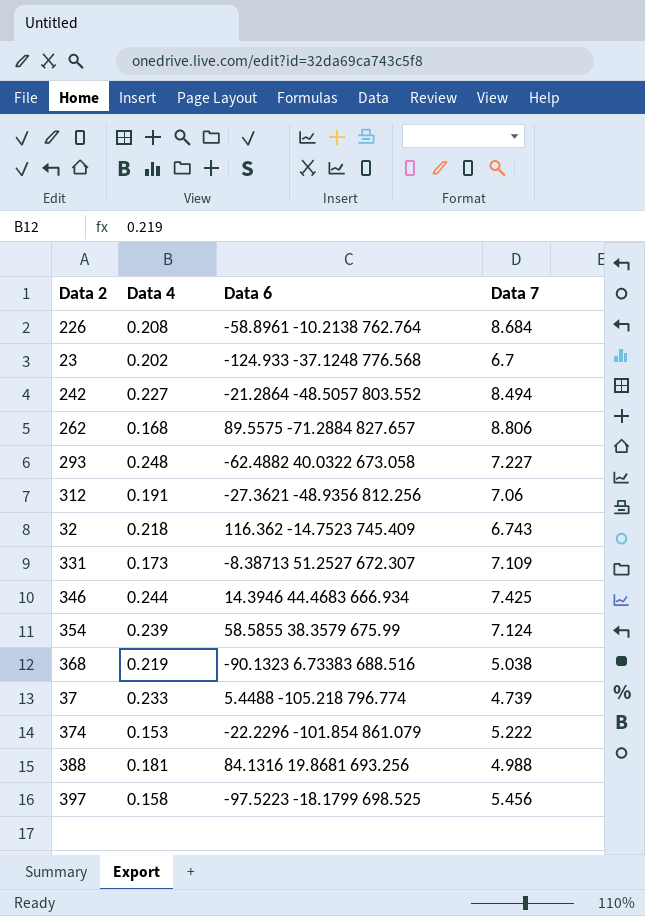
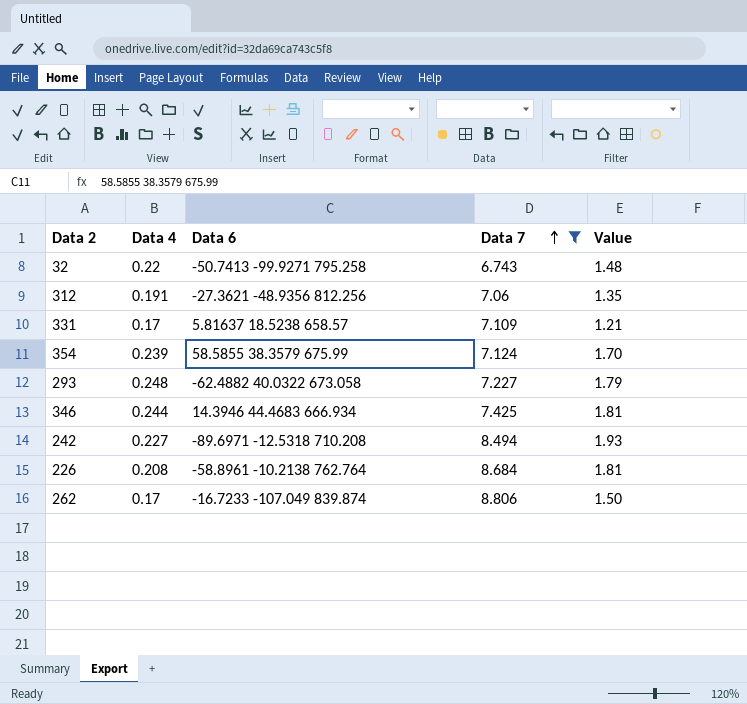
filter: none -> Data 7 >= 6.743
row order: none -> Data 7 ascending
column Value | formula: none -> [Data 4] * [Data 7]
32 | Data 4: 0.218 -> 0.22
32 | Data 6: 116.362 -14.7523 745.409 -> -50.7413 -99.9271 795.258
331 | Data 4: 0.173 -> 0.17
331 | Data 6: -8.38713 51.2527 672.307 -> 5.81637 18.5238 658.57
242 | Data 6: -21.2864 -48.5057 803.552 -> -89.6971 -12.5318 710.208
262 | Data 4: 0.168 -> 0.17
262 | Data 6: 89.5575 -71.2884 827.657 -> -16.7233 -107.049 839.874

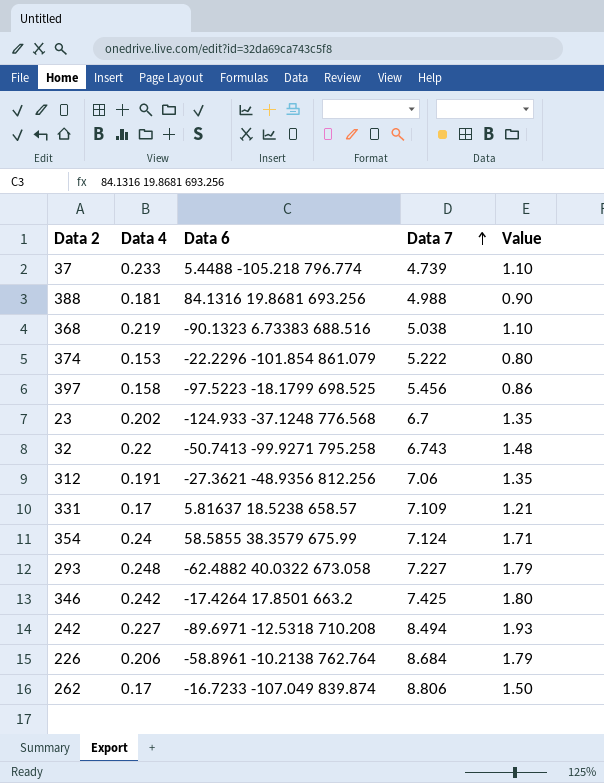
filter: Data 7 >= 6.743 -> none
354 | Data 4: 0.239 -> 0.24
354 | Value: 1.70 -> 1.71
346 | Data 4: 0.244 -> 0.242
346 | Data 6: 14.3946 44.4683 666.934 -> -17.4264 17.8501 663.2
346 | Value: 1.81 -> 1.80
226 | Data 4: 0.208 -> 0.206
226 | Value: 1.81 -> 1.79

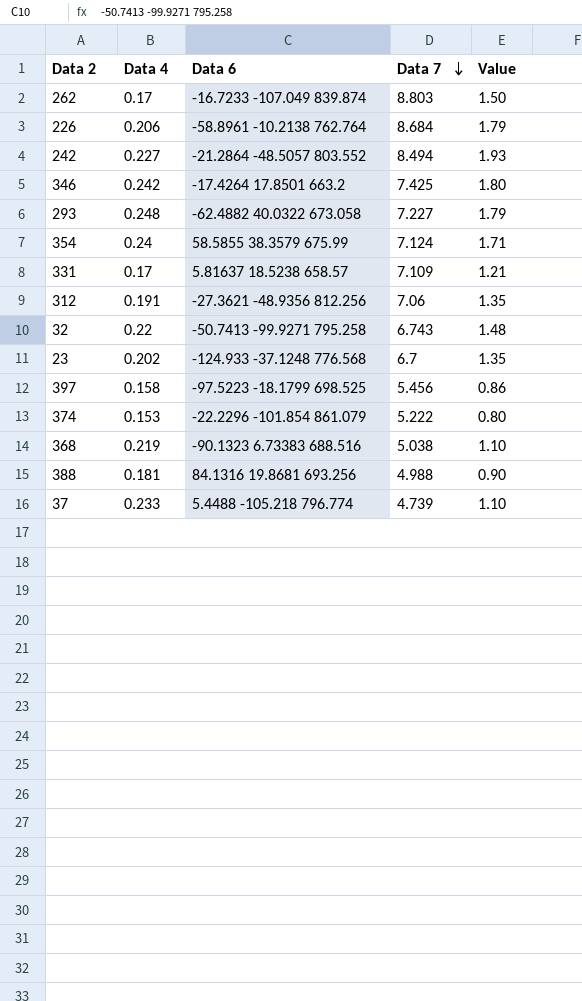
row order: Data 7 ascending -> Data 7 descending
262 | Data 7: 8.806 -> 8.803
242 | Data 6: -89.6971 -12.5318 710.208 -> -21.2864 -48.5057 803.552

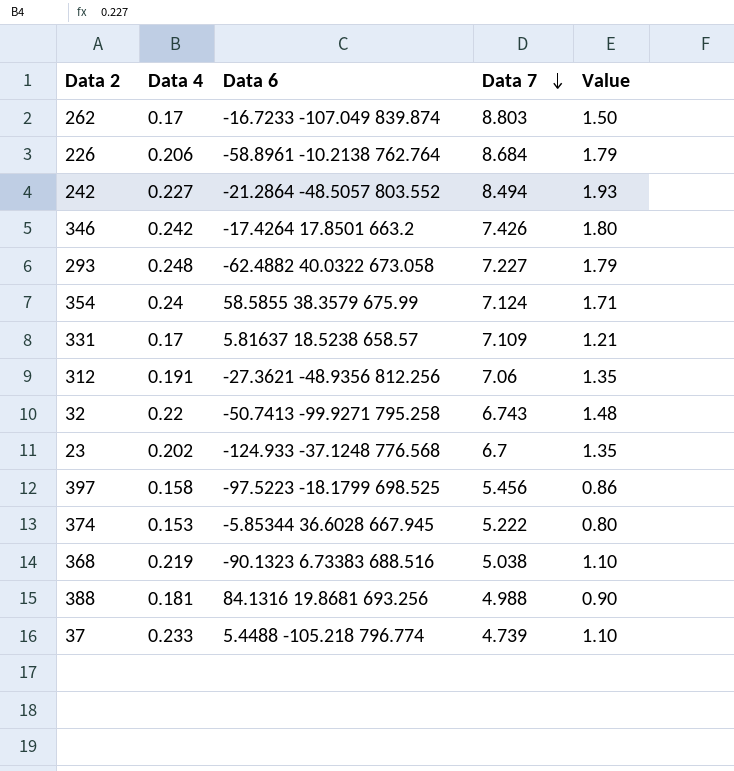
346 | Data 7: 7.425 -> 7.426
374 | Data 6: -22.2296 -101.854 861.079 -> -5.85344 36.6028 667.945

